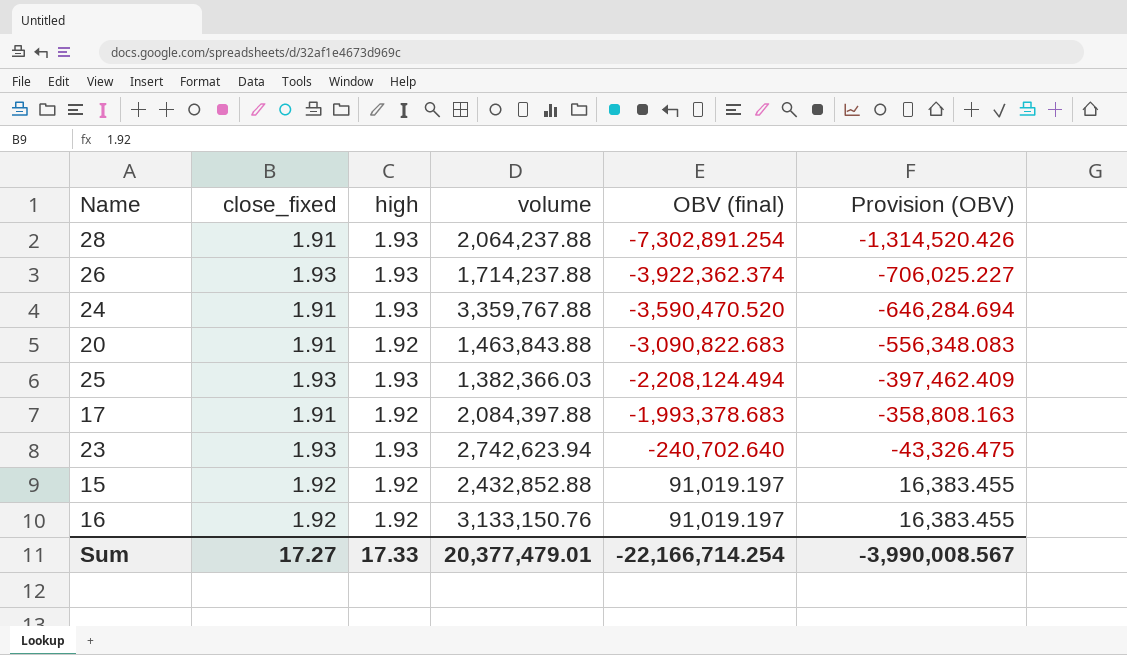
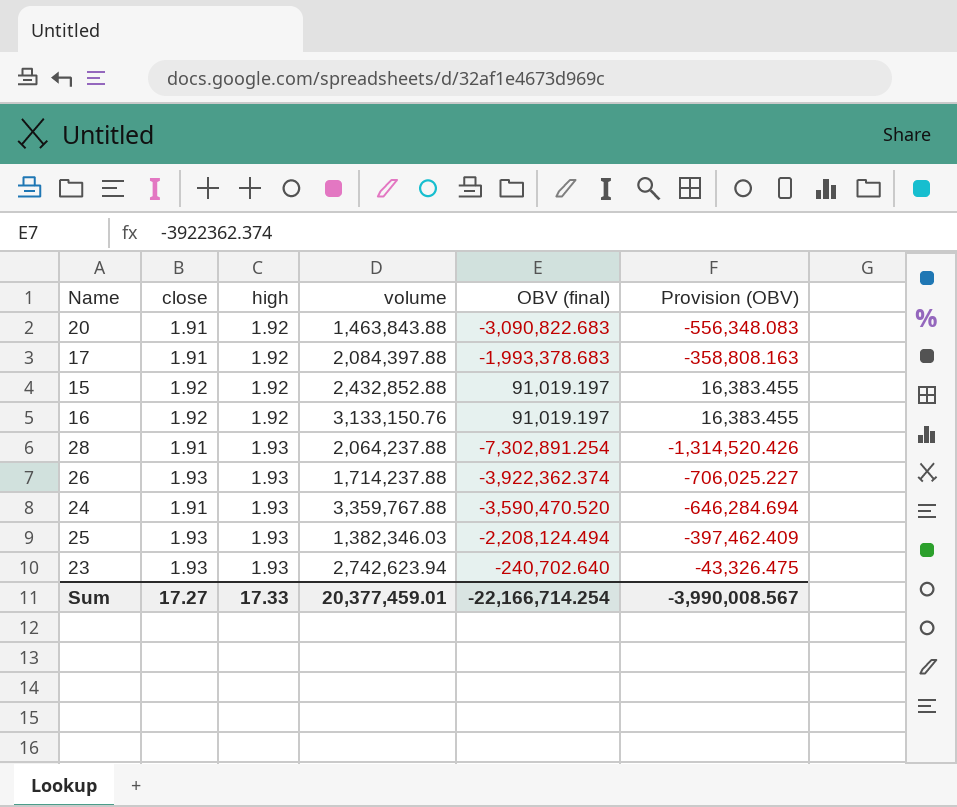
row order: OBV (final) ascending -> high ascending
column name: close_fixed -> close
25 | volume: 1,382,366.03 -> 1,382,346.03
Sum | volume: 20,377,479.01 -> 20,377,459.01

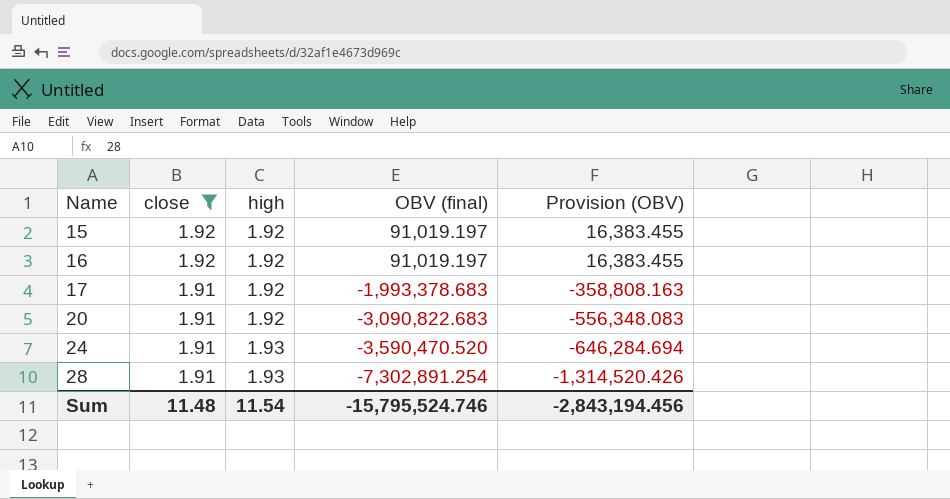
filter: none -> close != 1.93
row order: high ascending -> Name ascending
column volume | position: 4 -> none
Sum | close: 17.27 -> 11.48
Sum | high: 17.33 -> 11.54
Sum | OBV (final): -22,166,714.254 -> -15,795,524.746
Sum | Provision (OBV): -3,990,008.567 -> -2,843,194.456

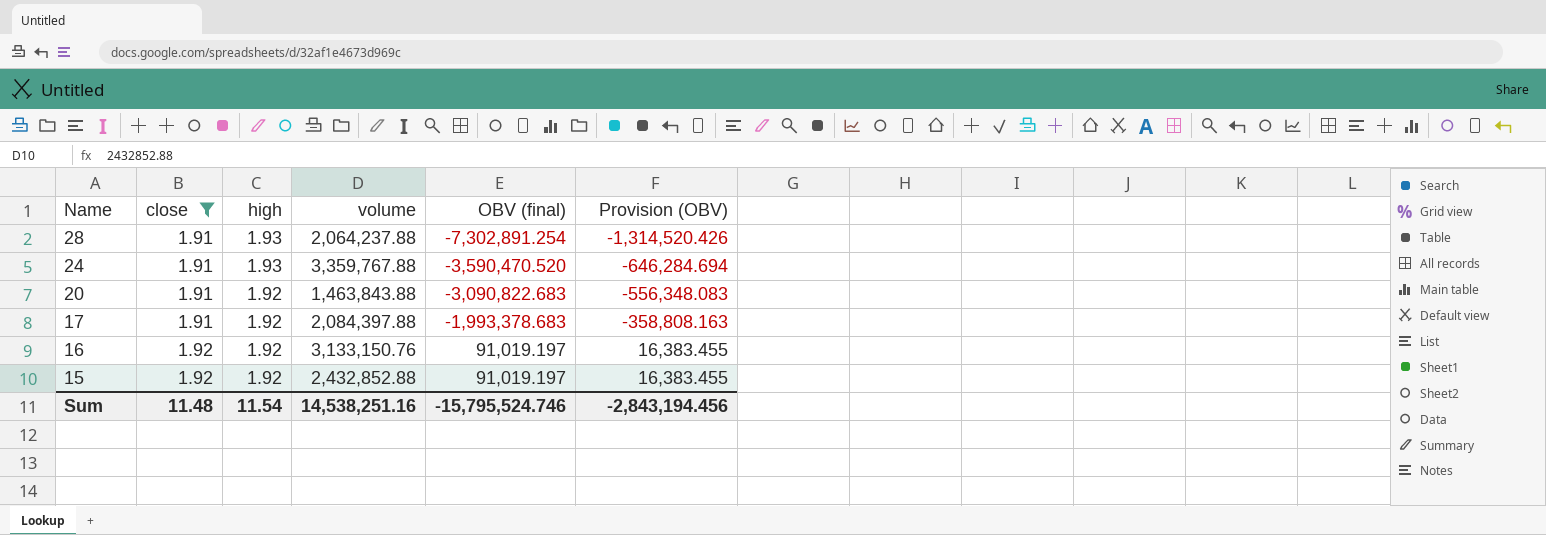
row order: Name ascending -> Name descending
column volume | position: none -> 4

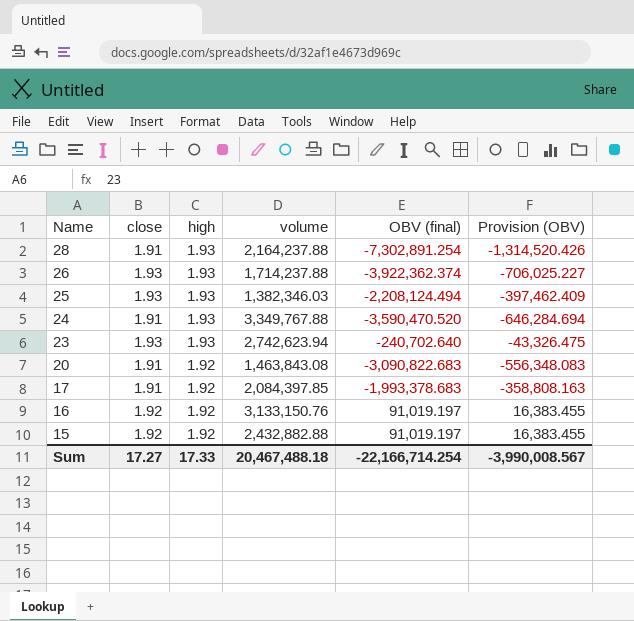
filter: close != 1.93 -> none
28 | volume: 2,064,237.88 -> 2,164,237.88
24 | volume: 3,359,767.88 -> 3,349,767.88
20 | volume: 1,463,843.88 -> 1,463,843.08
17 | volume: 2,084,397.88 -> 2,084,397.85
15 | volume: 2,432,852.88 -> 2,432,882.88
Sum | close: 11.48 -> 17.27
Sum | high: 11.54 -> 17.33
Sum | volume: 14,538,251.16 -> 20,467,488.18
Sum | OBV (final): -15,795,524.746 -> -22,166,714.254
Sum | Provision (OBV): -2,843,194.456 -> -3,990,008.567

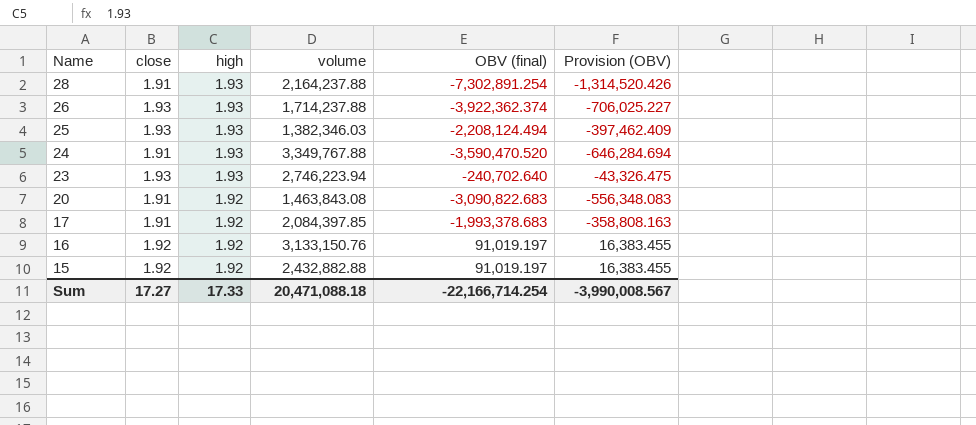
23 | volume: 2,742,623.94 -> 2,746,223.94
Sum | volume: 20,467,488.18 -> 20,471,088.18

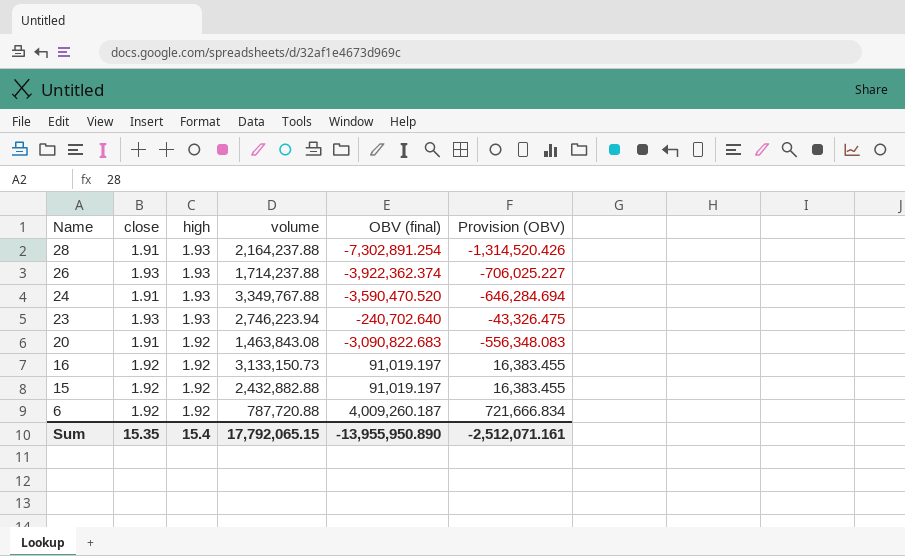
row 25: 1.93 | 1.93 | 1,382,346.03 | -2,208,124.494 | -397,462.409 -> none
row 17: 1.91 | 1.92 | 2,084,397.85 | -1,993,378.683 | -358,808.163 -> none
16 | volume: 3,133,150.76 -> 3,133,150.73
row 6: none -> 1.92 | 1.92 | 787,720.88 | 4,009,260.187 | 721,666.834
Sum | close: 17.27 -> 15.35
Sum | high: 17.33 -> 15.4
Sum | volume: 20,471,088.18 -> 17,792,065.15
Sum | OBV (final): -22,166,714.254 -> -13,955,950.890
Sum | Provision (OBV): -3,990,008.567 -> -2,512,071.161

